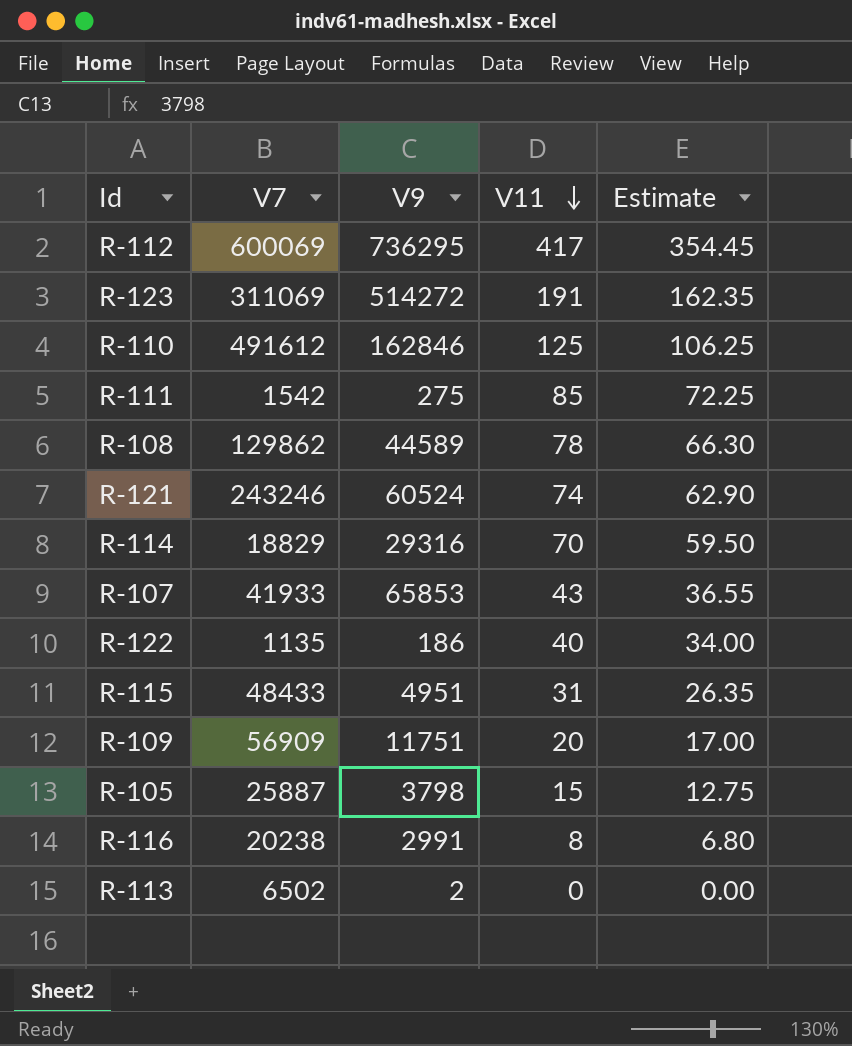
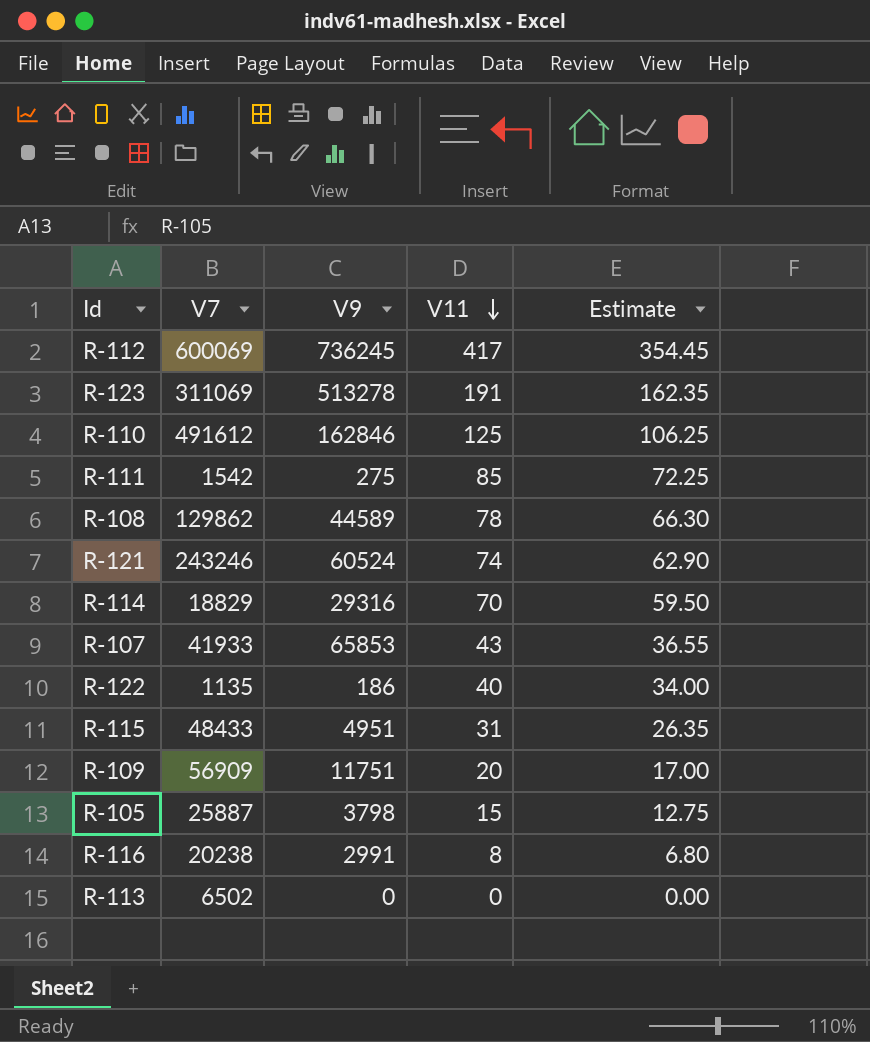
R-112 | V9: 736295 -> 736245
R-123 | V9: 514272 -> 513278
R-113 | V9: 2 -> 0

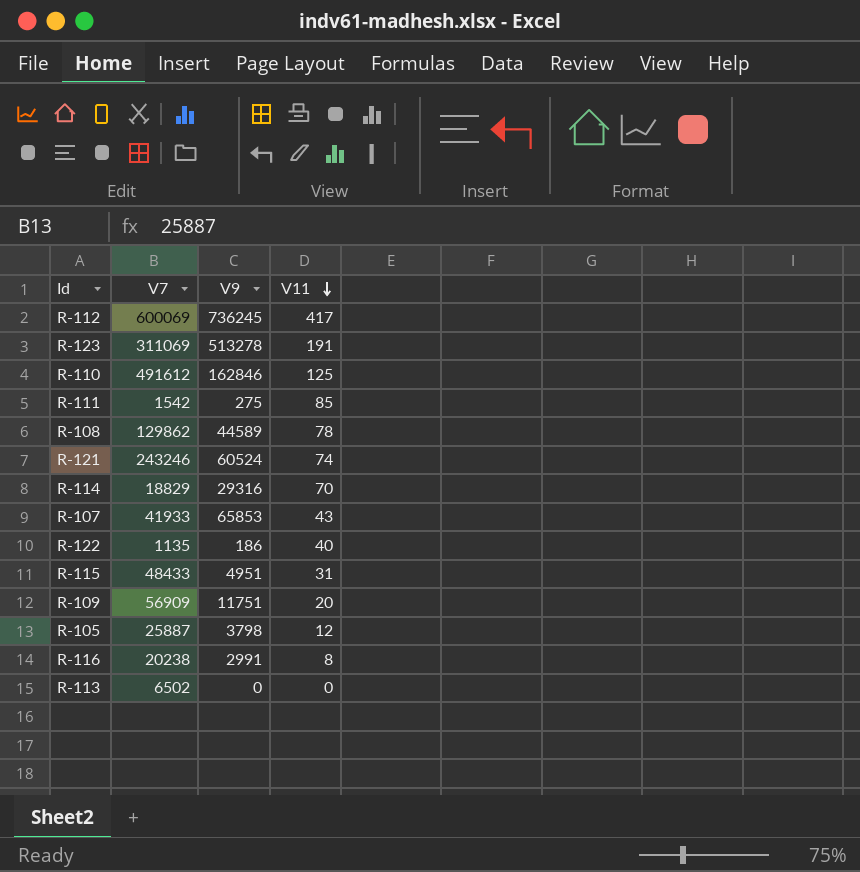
column Estimate | formula: [V11] * 0.85 -> none
R-105 | V11: 15 -> 12

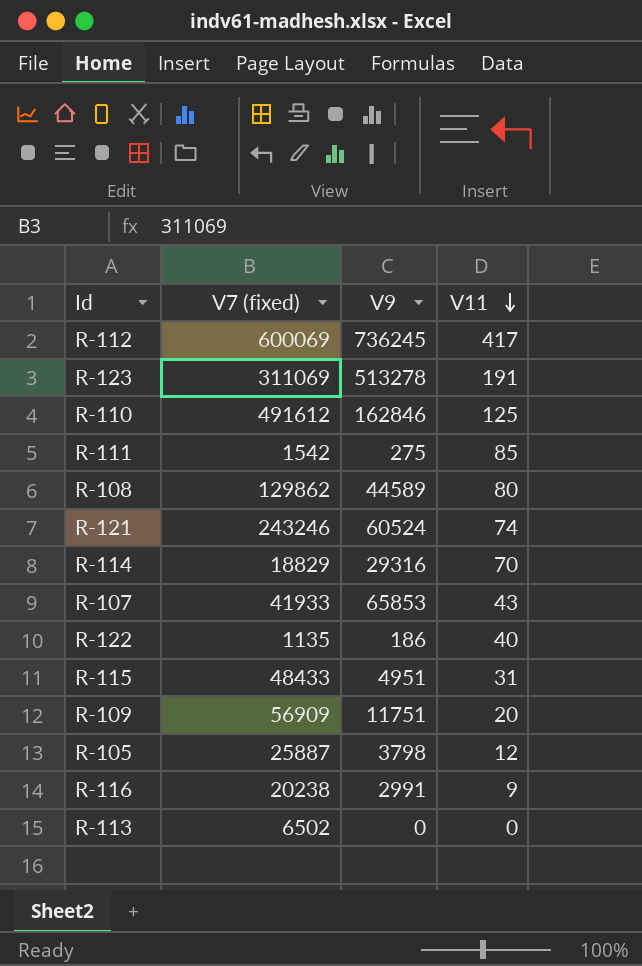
column name: V7 -> V7 (fixed)
R-108 | V11: 78 -> 80
R-116 | V11: 8 -> 9

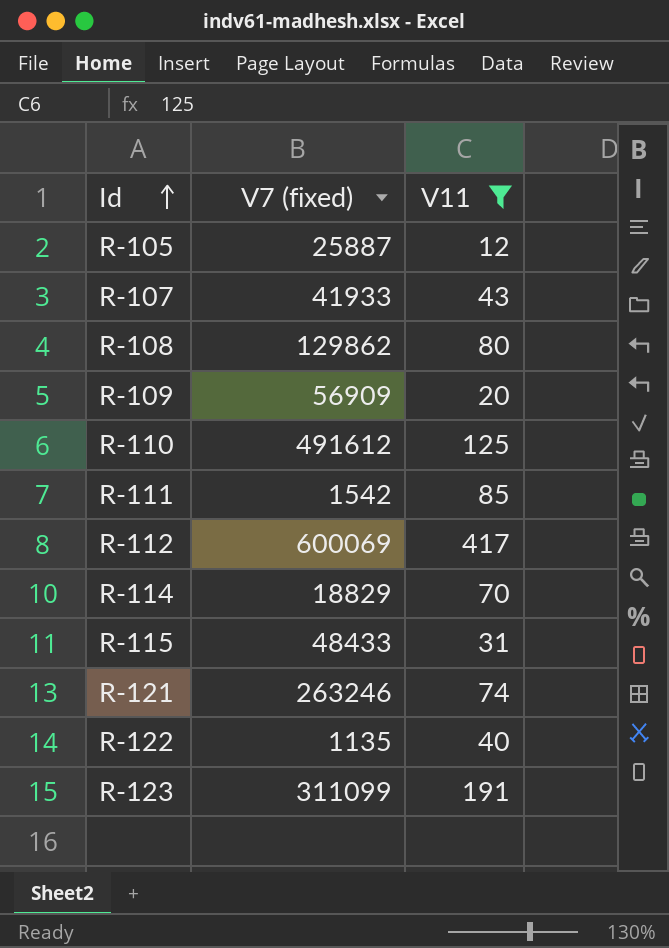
filter: none -> V11 >= 12
row order: V11 descending -> Id ascending
column V9 | position: 3 -> none
R-121 | V7 (fixed): 243246 -> 263246
R-123 | V7 (fixed): 311069 -> 311099

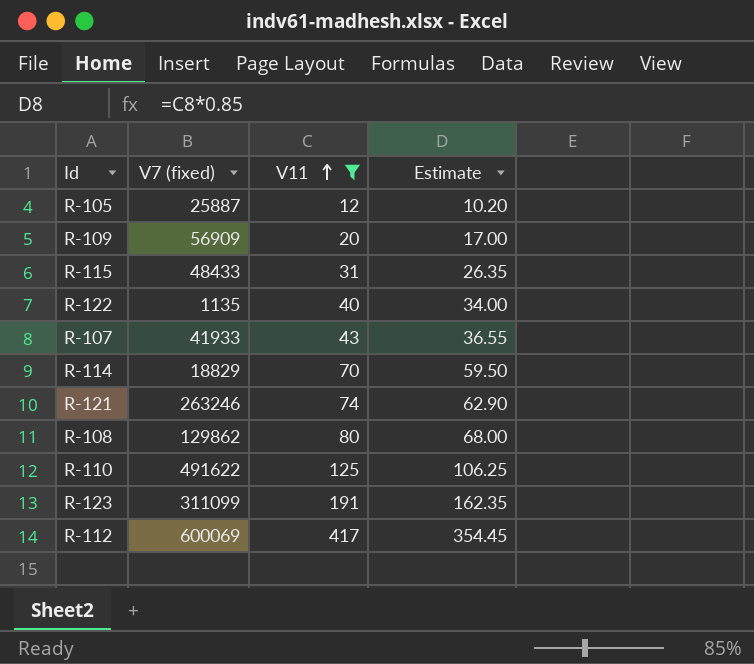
row order: Id ascending -> V11 ascending
column Estimate | formula: none -> [V11] * 0.85
row R-111: 1542 | 85 -> none
R-110 | V7 (fixed): 491612 -> 491622

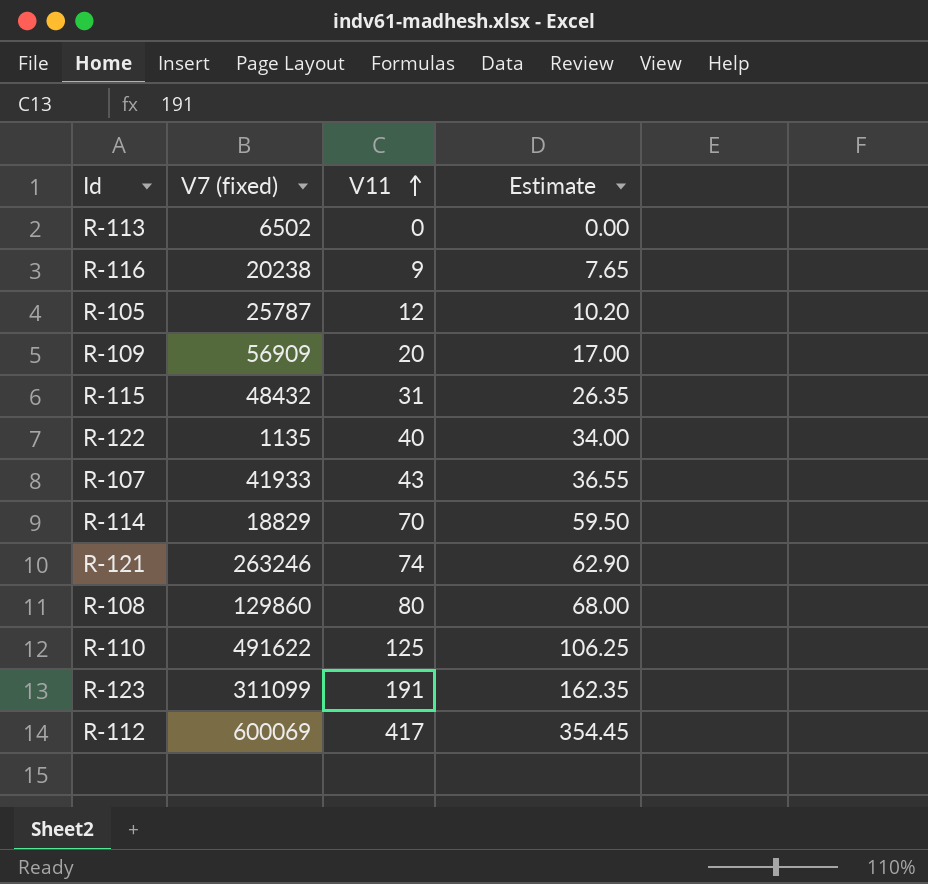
filter: V11 >= 12 -> none
R-105 | V7 (fixed): 25887 -> 25787
R-115 | V7 (fixed): 48433 -> 48432
R-108 | V7 (fixed): 129862 -> 129860

